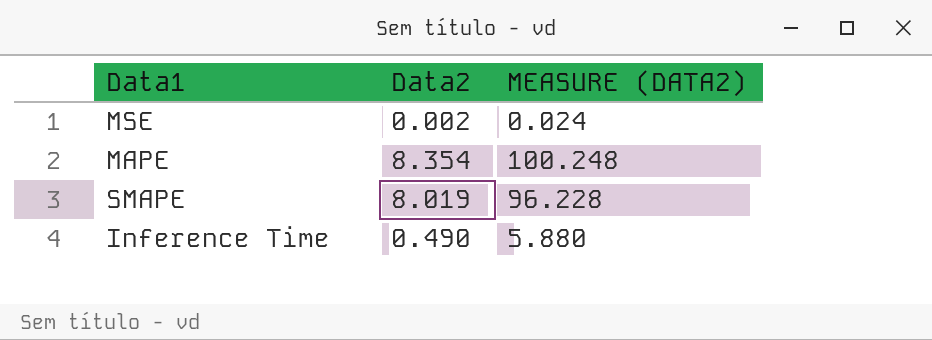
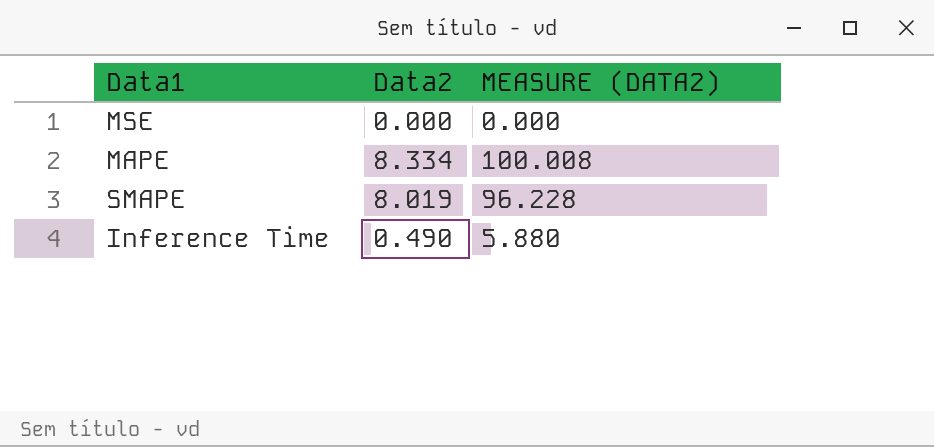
MSE | Data2: 0.002 -> 0.000
MSE | MEASURE (DATA2): 0.024 -> 0.000
MAPE | Data2: 8.354 -> 8.334
MAPE | MEASURE (DATA2): 100.248 -> 100.008

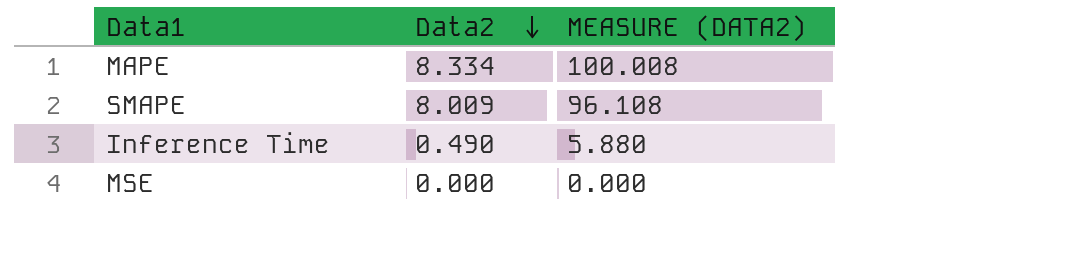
row order: none -> Data2 descending
SMAPE | Data2: 8.019 -> 8.009
SMAPE | MEASURE (DATA2): 96.228 -> 96.108

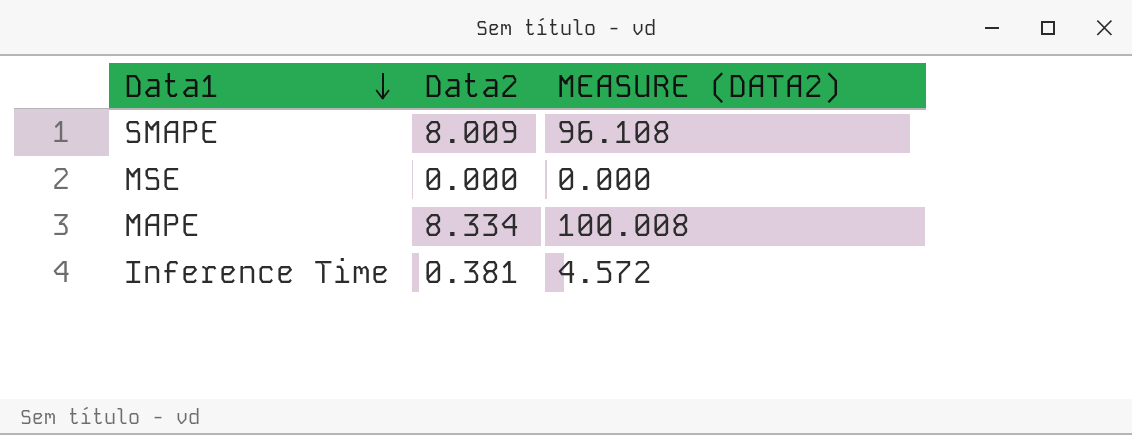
row order: Data2 descending -> Data1 descending
Inference Time | Data2: 0.490 -> 0.381
Inference Time | MEASURE (DATA2): 5.880 -> 4.572

